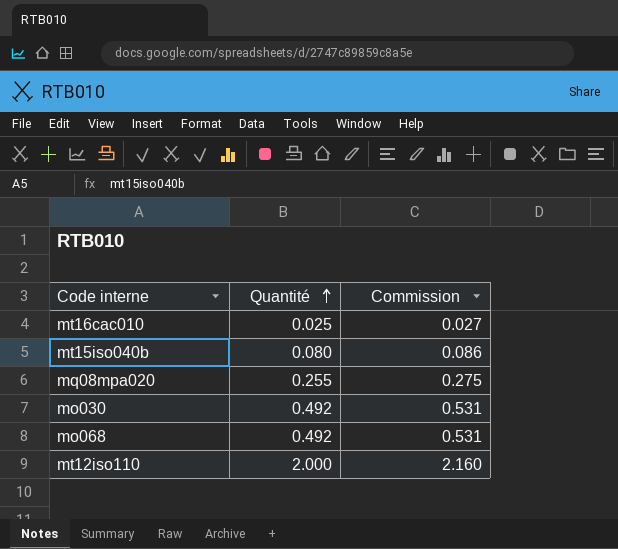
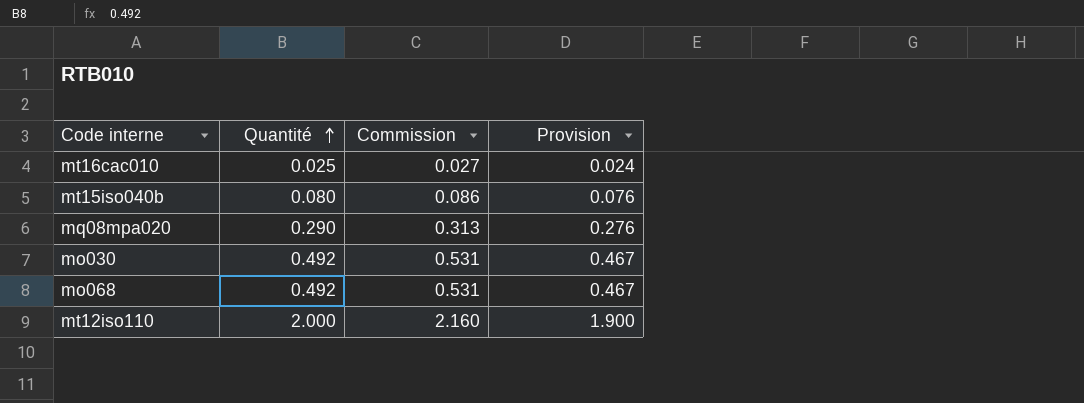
column Provision | formula: none -> [Quantité] * 0.95
mq08mpa020 | Quantité: 0.255 -> 0.290
mq08mpa020 | Commission: 0.275 -> 0.313

